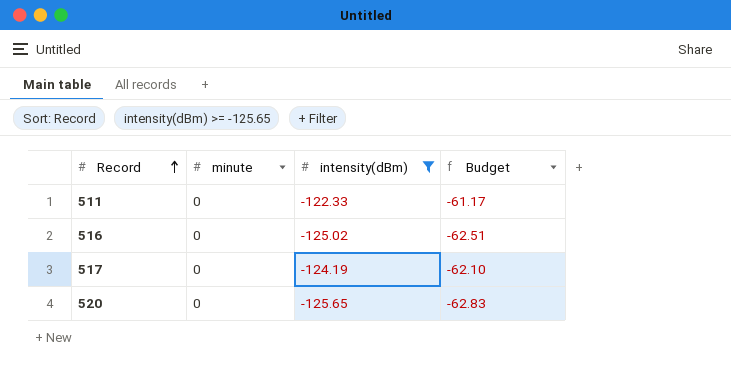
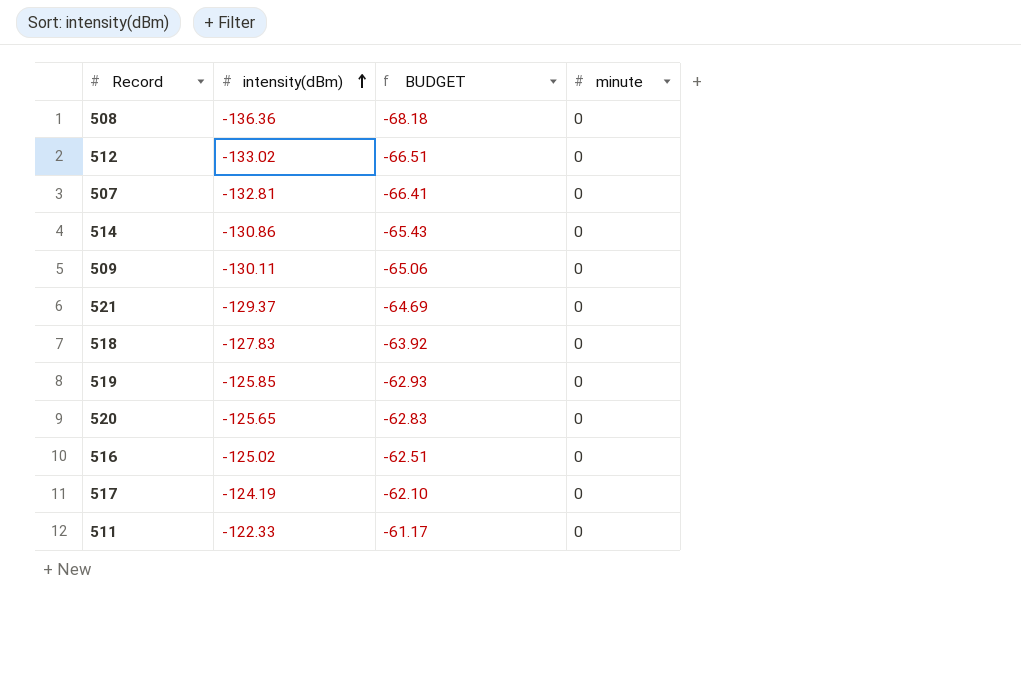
filter: intensity(dBm) >= -125.65 -> none
row order: Record ascending -> intensity(dBm) ascending
column name: Budget -> BUDGET
column minute | position: 2 -> 4

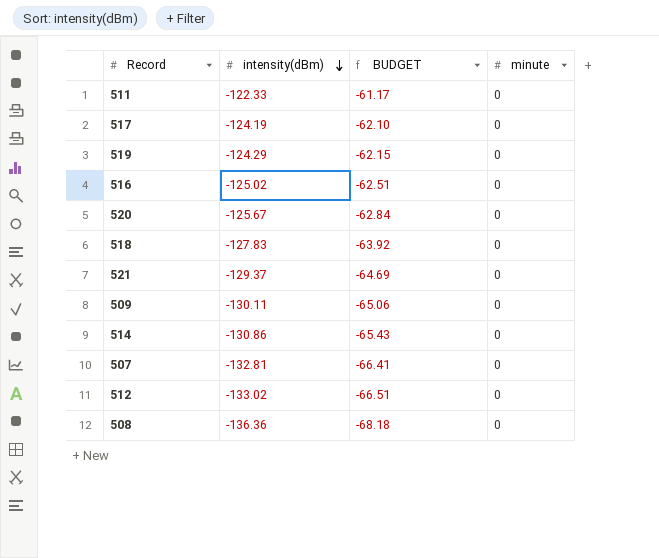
row order: intensity(dBm) ascending -> intensity(dBm) descending
519 | intensity(dBm): -125.85 -> -124.29
519 | BUDGET: -62.93 -> -62.15
520 | intensity(dBm): -125.65 -> -125.67
520 | BUDGET: -62.83 -> -62.84

